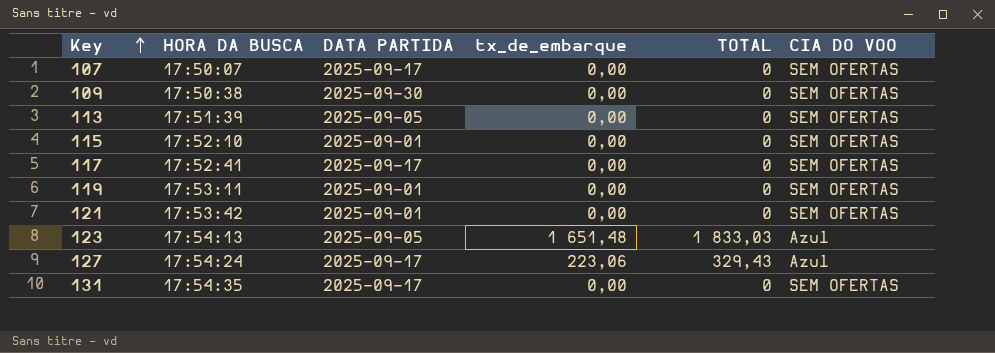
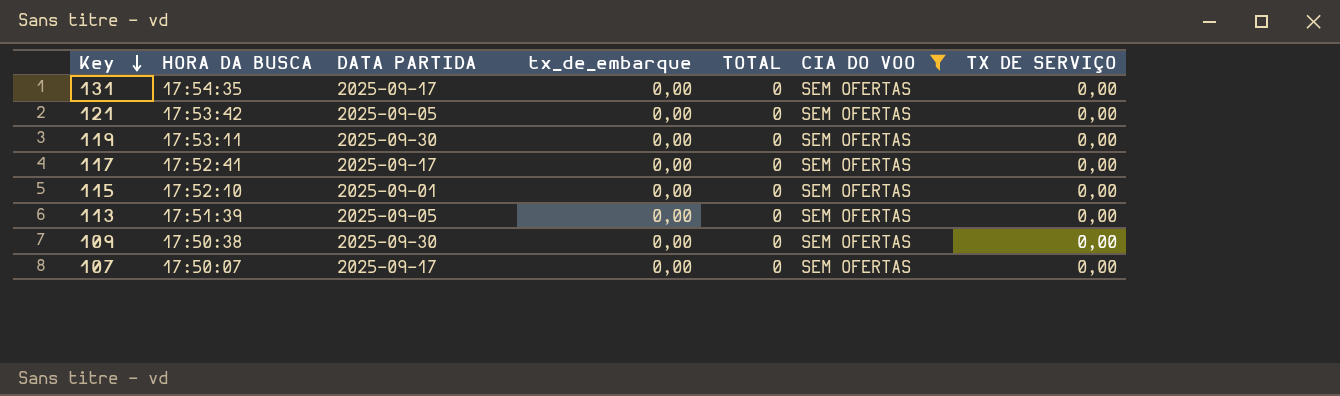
filter: none -> CIA DO VOO = SEM OFERTAS
row order: Key ascending -> Key descending
column TX DE SERVIÇO | position: none -> 7
121 | DATA PARTIDA: 2025-09-01 -> 2025-09-05
119 | DATA PARTIDA: 2025-09-01 -> 2025-09-30

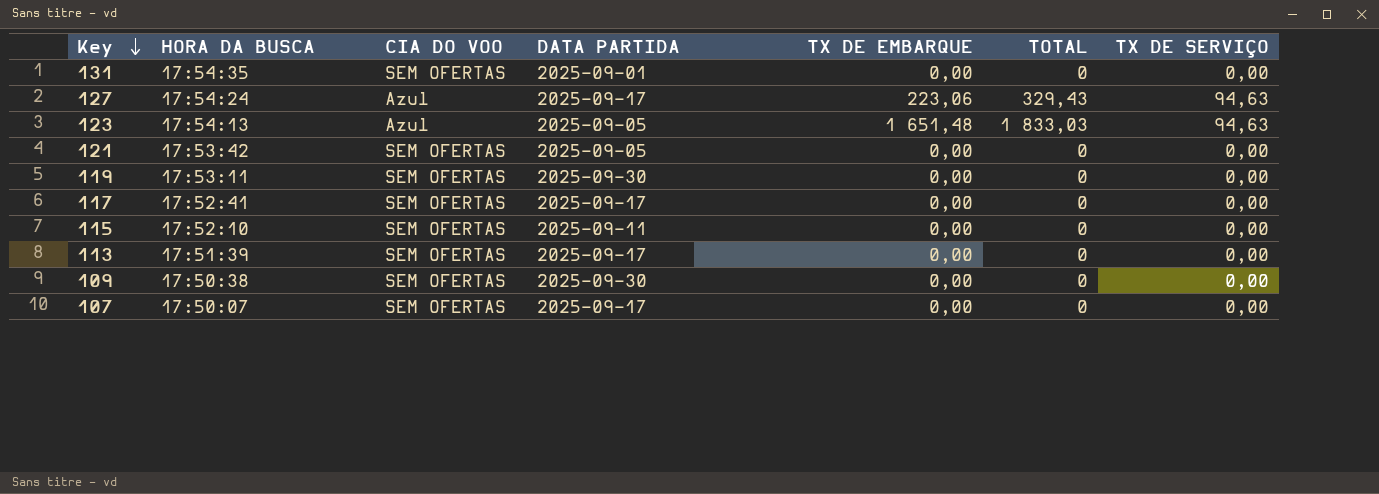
filter: CIA DO VOO = SEM OFERTAS -> none
column CIA DO VOO | position: 6 -> 3
column name: tx_de_embarque -> TX DE EMBARQUE
131 | DATA PARTIDA: 2025-09-17 -> 2025-09-01
115 | DATA PARTIDA: 2025-09-01 -> 2025-09-11
113 | DATA PARTIDA: 2025-09-05 -> 2025-09-17

